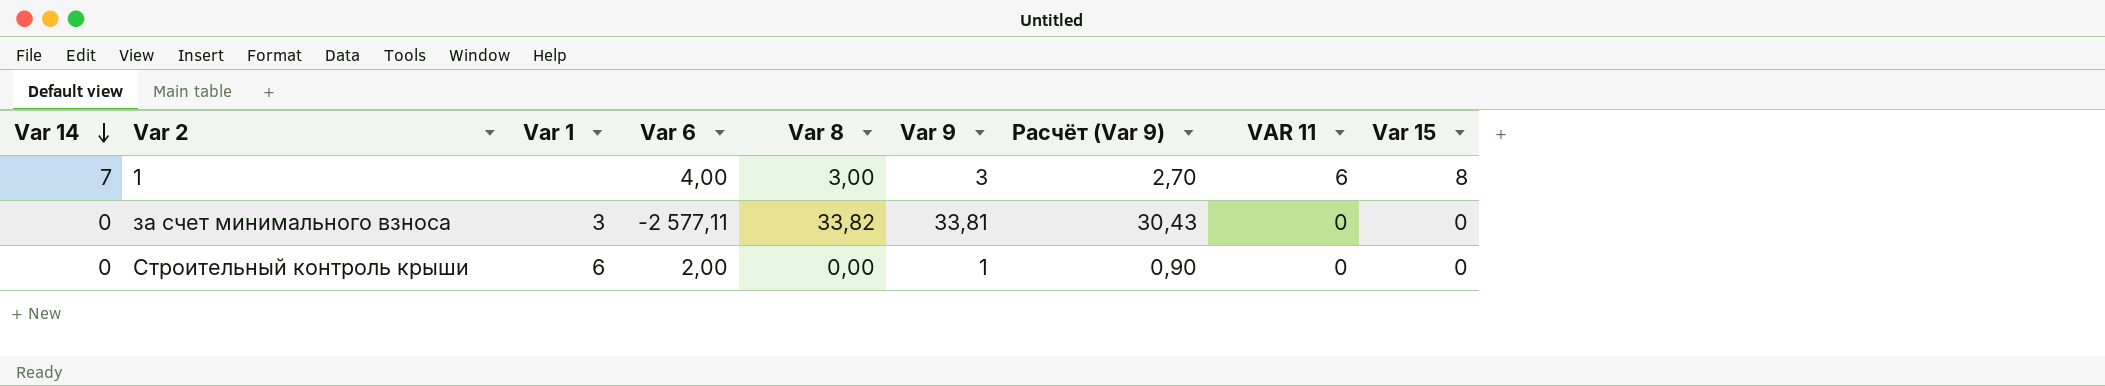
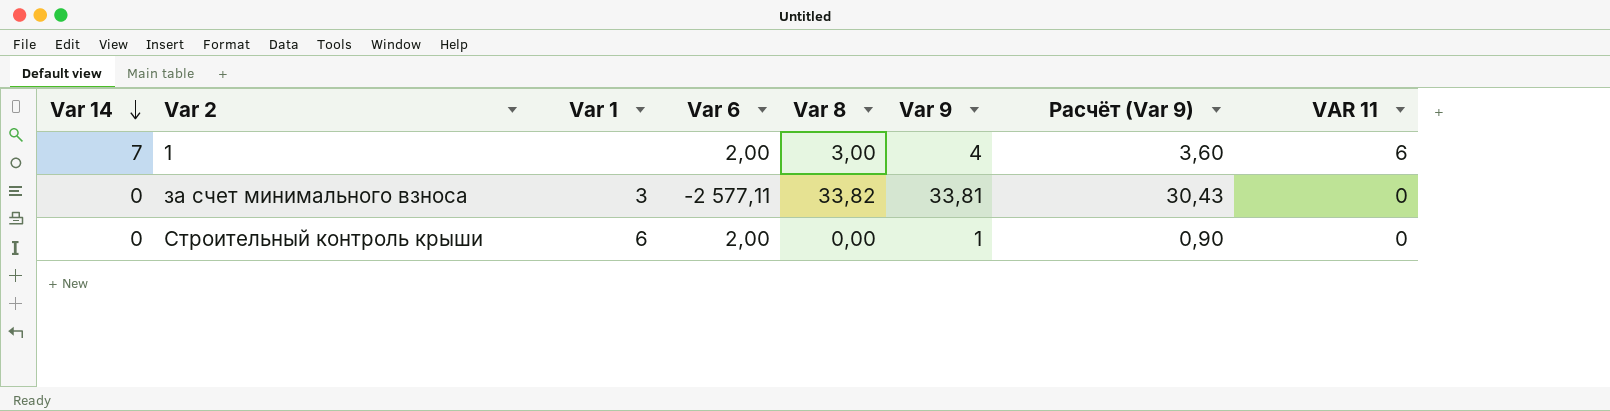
column Var 15 | position: 9 -> none
1 | Var 6: 4,00 -> 2,00
1 | Var 9: 3 -> 4
1 | Расчёт (Var 9): 2,70 -> 3,60

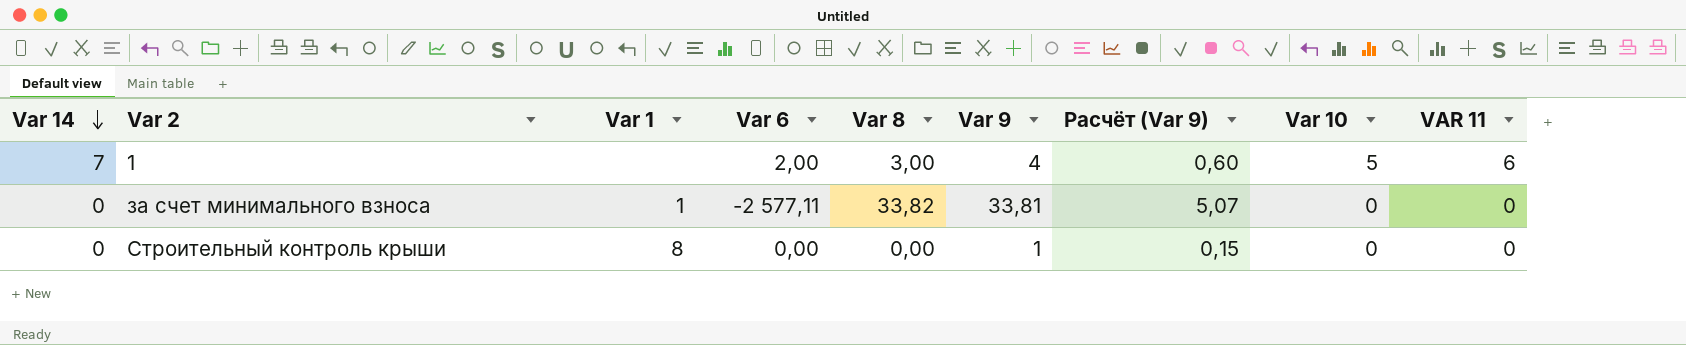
column Расчёт (Var 9) | formula: [Var 9] * 0,9 -> [Var 9] * 0,15
column Var 10 | position: none -> 8
за счет минимального взноса | Var 1: 3 -> 1
Строительный контроль крыши | Var 1: 6 -> 8
Строительный контроль крыши | Var 6: 2,00 -> 0,00

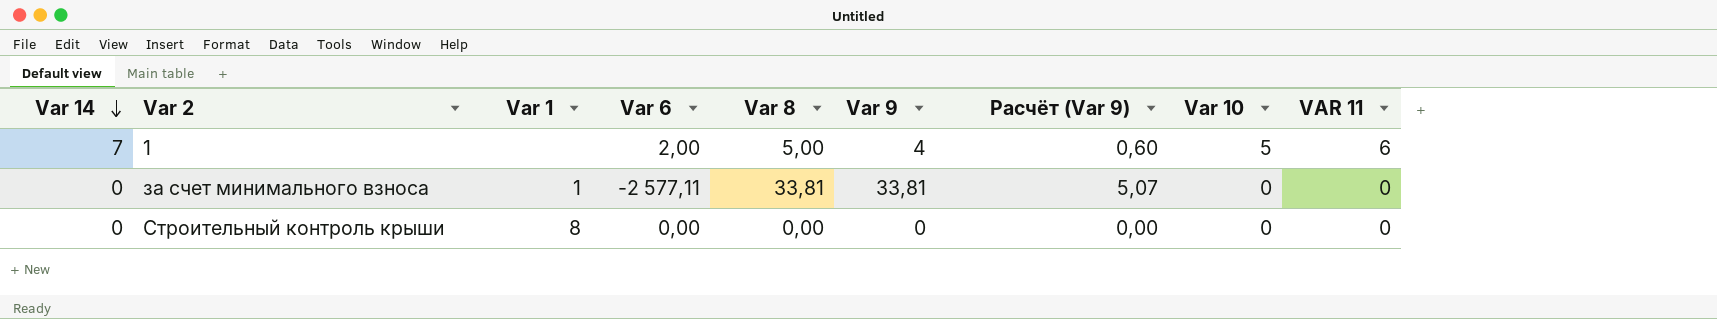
1 | Var 8: 3,00 -> 5,00
за счет минимального взноса | Var 8: 33,82 -> 33,81
Строительный контроль крыши | Var 9: 1 -> 0
Строительный контроль крыши | Расчёт (Var 9): 0,15 -> 0,00

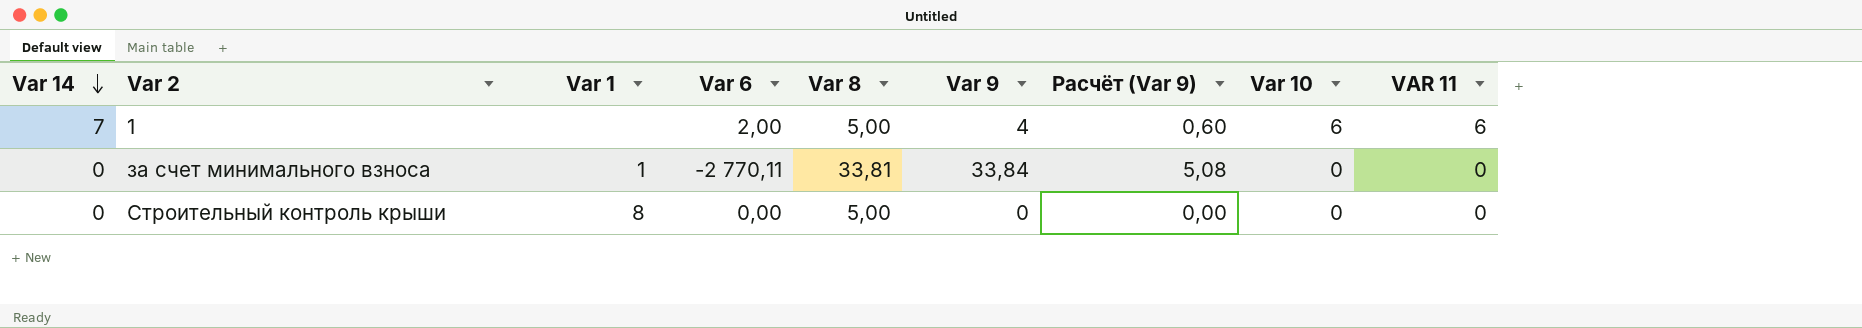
1 | Var 10: 5 -> 6
за счет минимального взноса | Var 6: -2 577,11 -> -2 770,11
за счет минимального взноса | Var 9: 33,81 -> 33,84
за счет минимального взноса | Расчёт (Var 9): 5,07 -> 5,08
Строительный контроль крыши | Var 8: 0,00 -> 5,00

